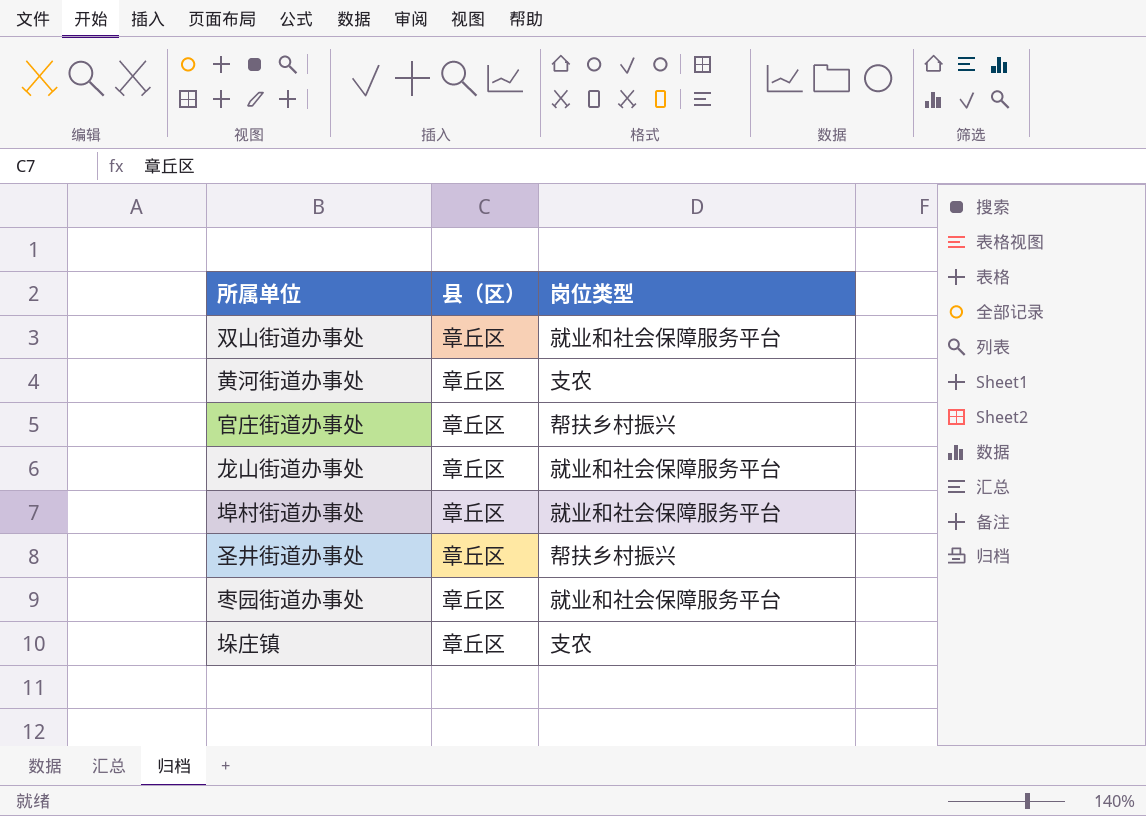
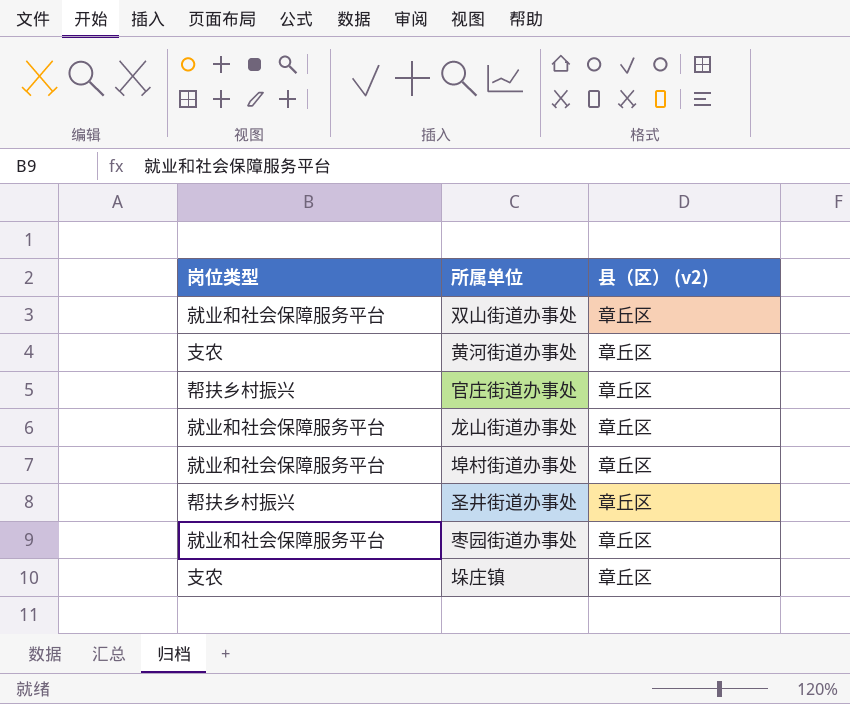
column 岗位类型 | position: 3 -> 1
column name: 县（区） -> 县（区） (v2)

